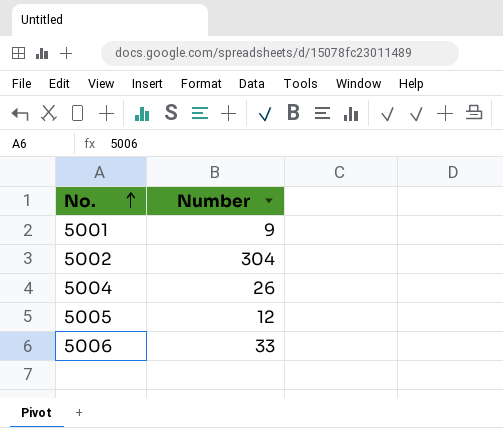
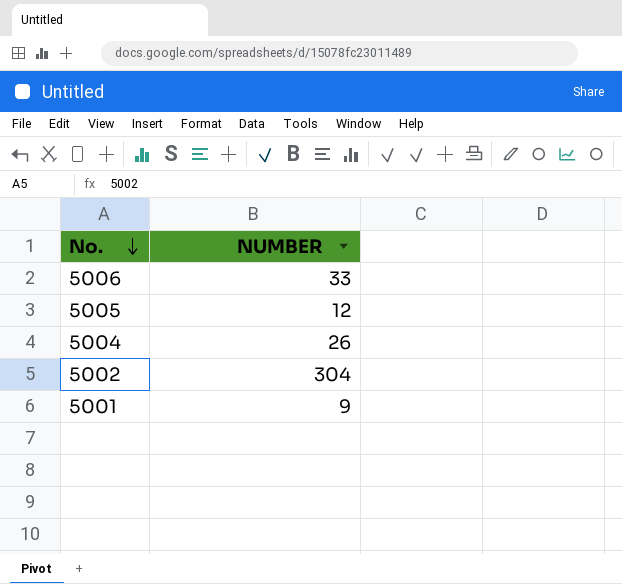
row order: No. ascending -> No. descending
column name: Number -> NUMBER

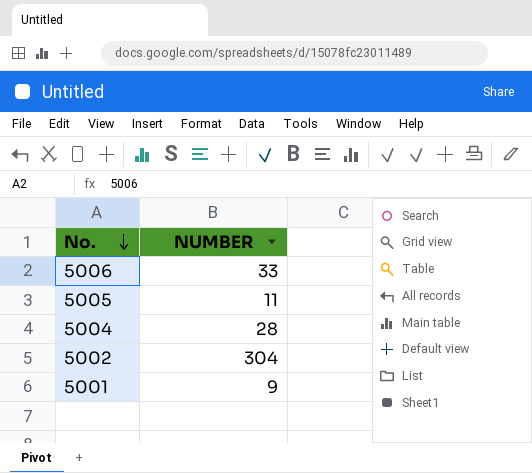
5005 | NUMBER: 12 -> 11
5004 | NUMBER: 26 -> 28

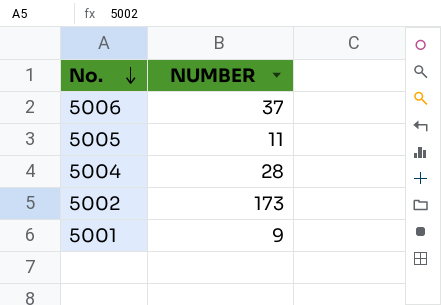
5006 | NUMBER: 33 -> 37
5002 | NUMBER: 304 -> 173

